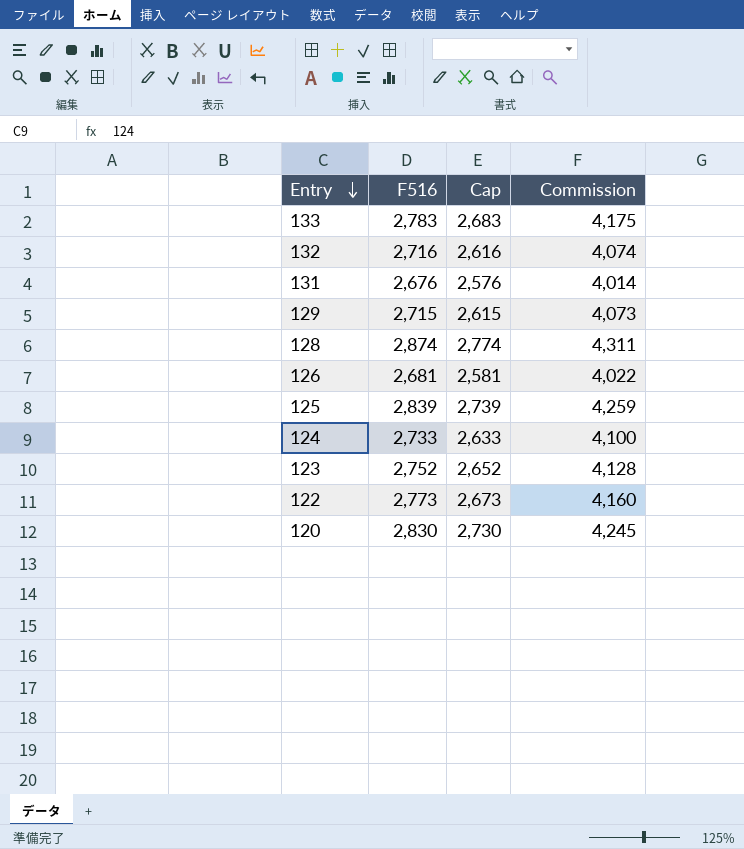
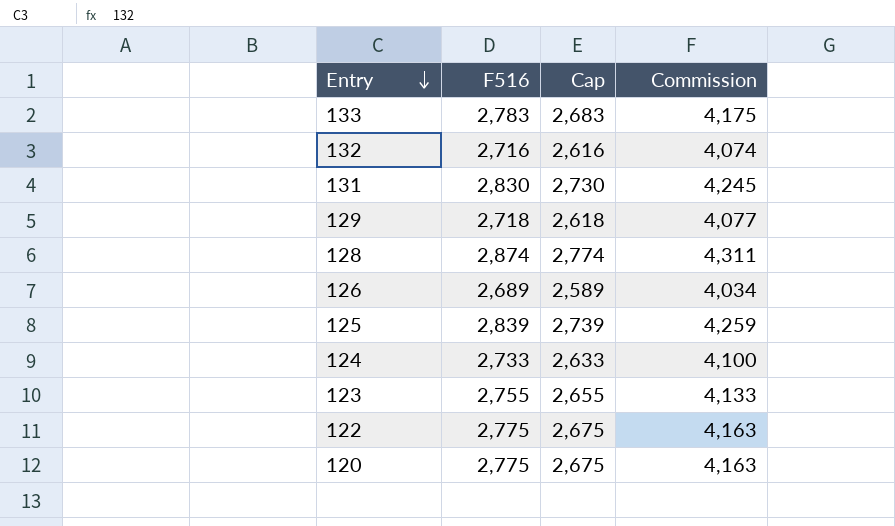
131 | F516: 2,676 -> 2,830
131 | Cap: 2,576 -> 2,730
131 | Commission: 4,014 -> 4,245
129 | F516: 2,715 -> 2,718
129 | Cap: 2,615 -> 2,618
129 | Commission: 4,073 -> 4,077
126 | F516: 2,681 -> 2,689
126 | Cap: 2,581 -> 2,589
126 | Commission: 4,022 -> 4,034
123 | F516: 2,752 -> 2,755
123 | Cap: 2,652 -> 2,655
123 | Commission: 4,128 -> 4,133
122 | F516: 2,773 -> 2,775
122 | Cap: 2,673 -> 2,675
122 | Commission: 4,160 -> 4,163
120 | F516: 2,830 -> 2,775
120 | Cap: 2,730 -> 2,675
120 | Commission: 4,245 -> 4,163

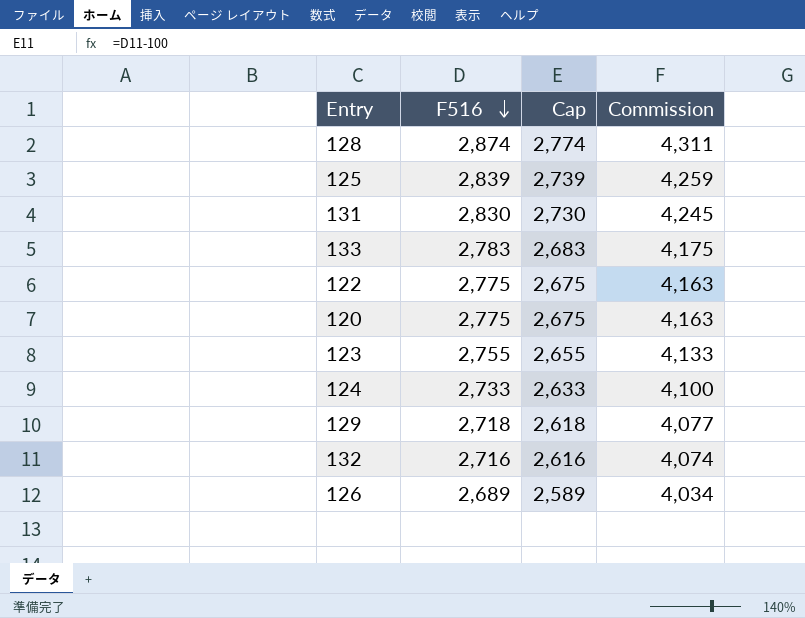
row order: Entry descending -> F516 descending

